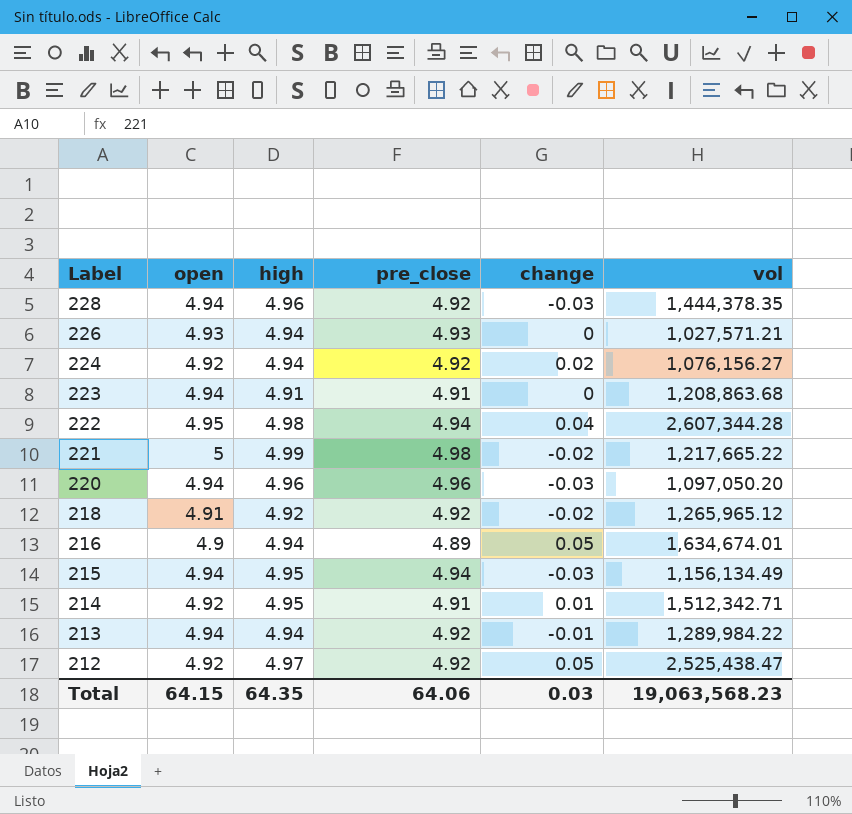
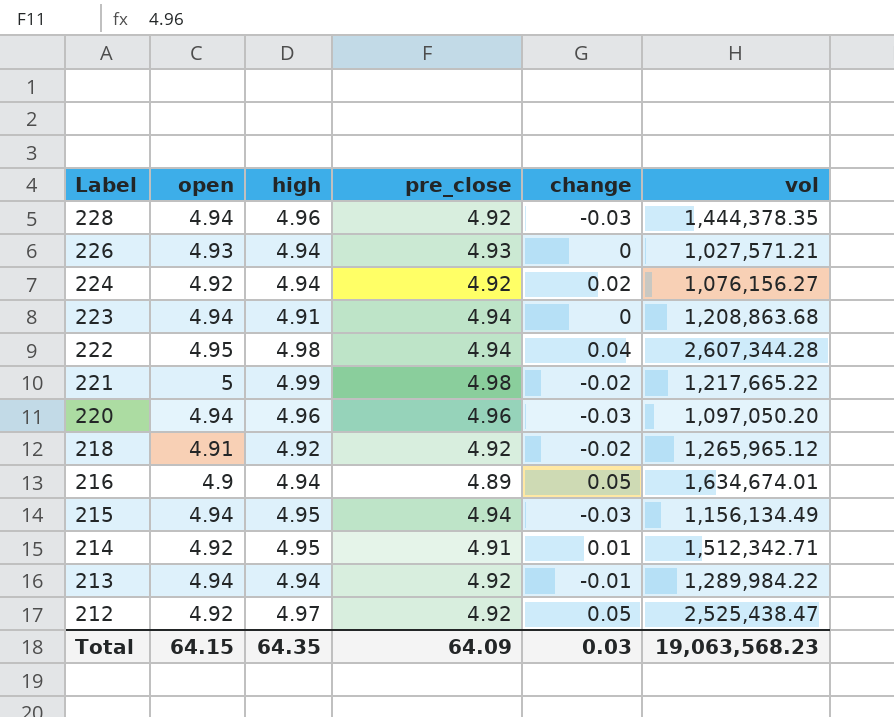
223 | pre_close: 4.91 -> 4.94
Total | pre_close: 64.06 -> 64.09

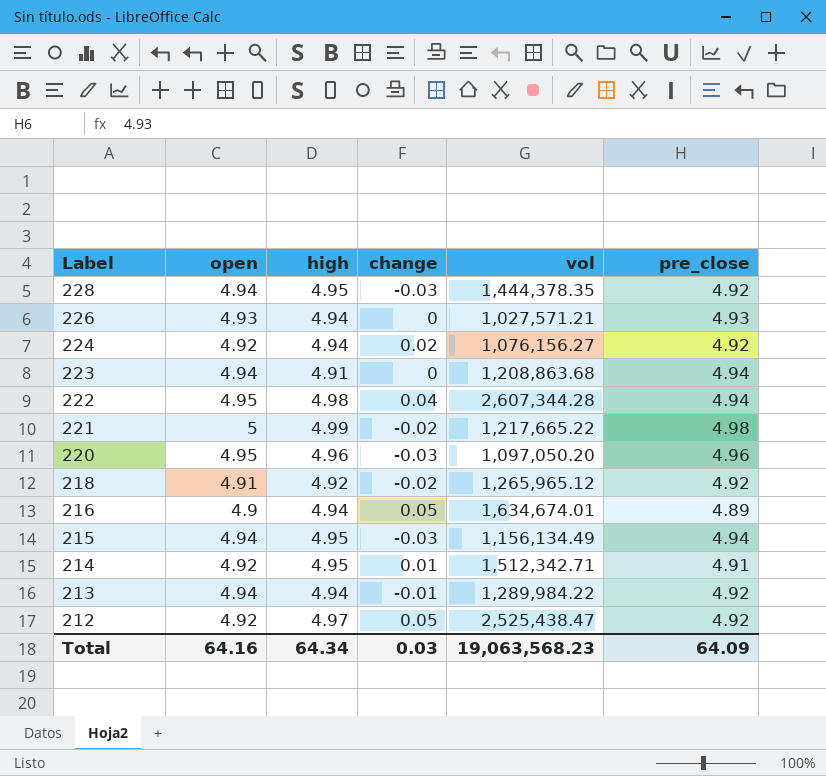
column pre_close | position: 4 -> 6
228 | high: 4.96 -> 4.95
220 | open: 4.94 -> 4.95
Total | open: 64.15 -> 64.16
Total | high: 64.35 -> 64.34

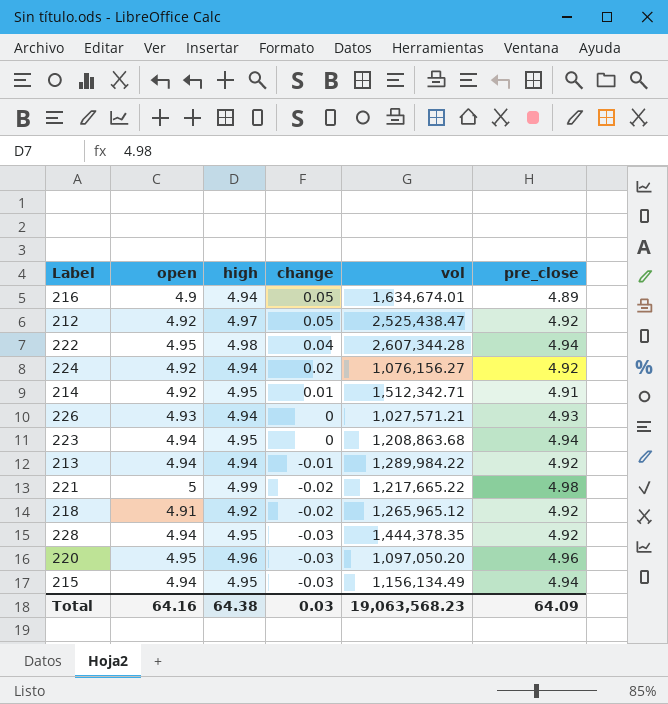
row order: Label descending -> change descending
223 | high: 4.91 -> 4.95
Total | high: 64.34 -> 64.38

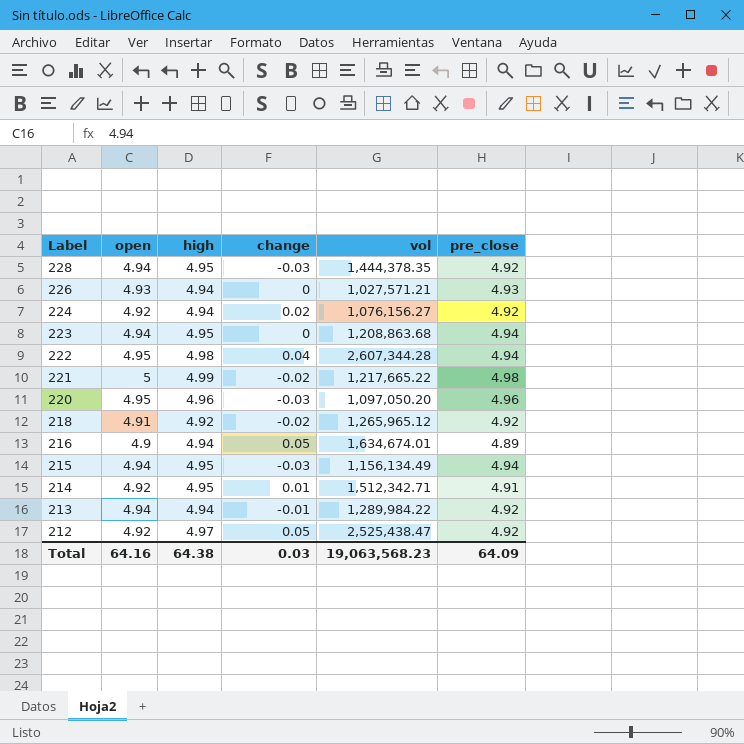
row order: change descending -> Label descending

